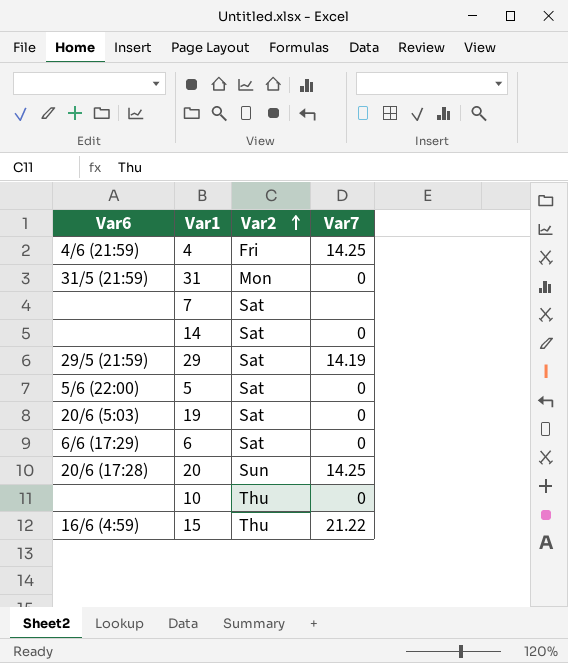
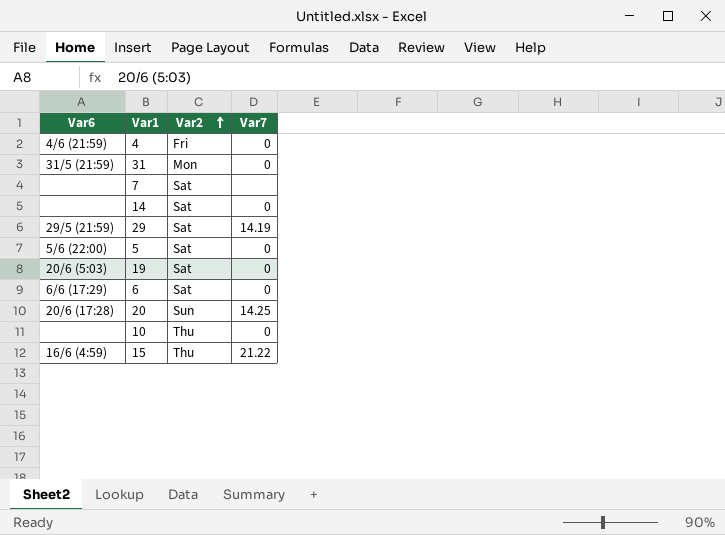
4 | Var7: 14.25 -> 0

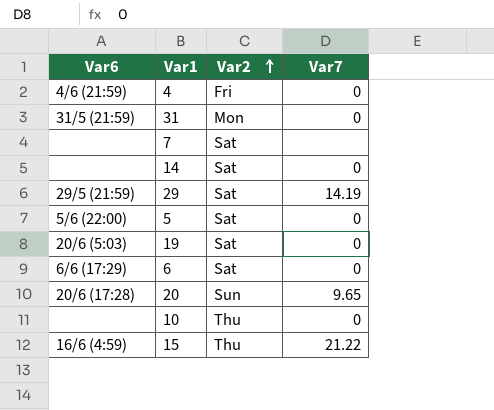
20 | Var7: 14.25 -> 9.65

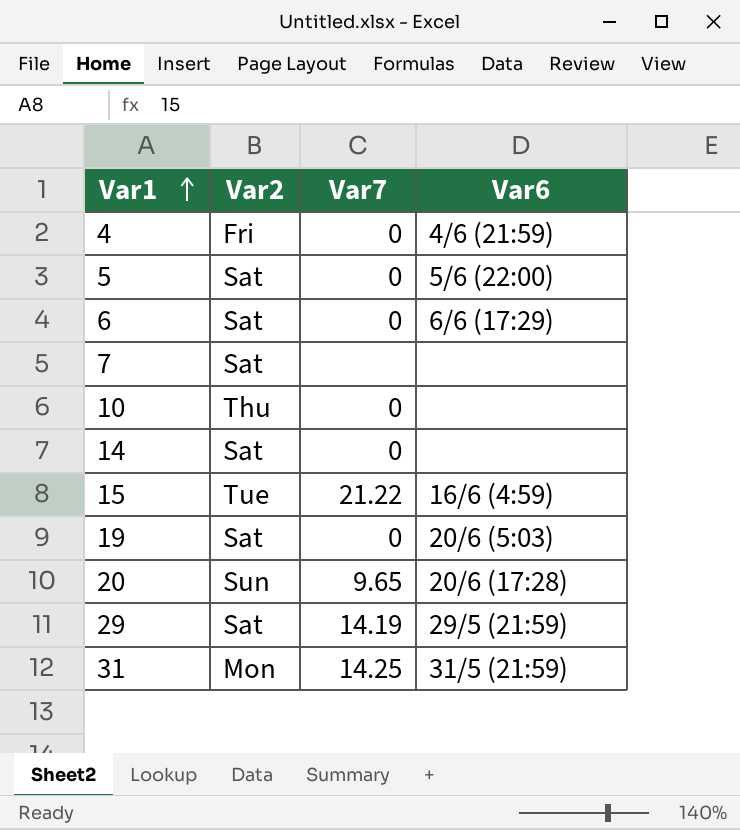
row order: Var2 ascending -> Var1 ascending
column Var6 | position: 1 -> 4
15 | Var2: Thu -> Tue
31 | Var7: 0 -> 14.25

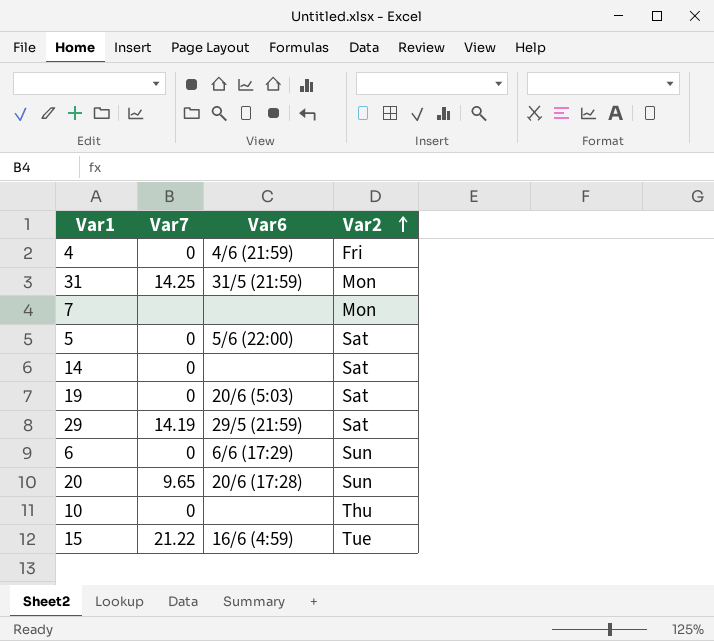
row order: Var1 ascending -> Var2 ascending
column Var2 | position: 2 -> 4
7 | Var2: Sat -> Mon
6 | Var2: Sat -> Sun

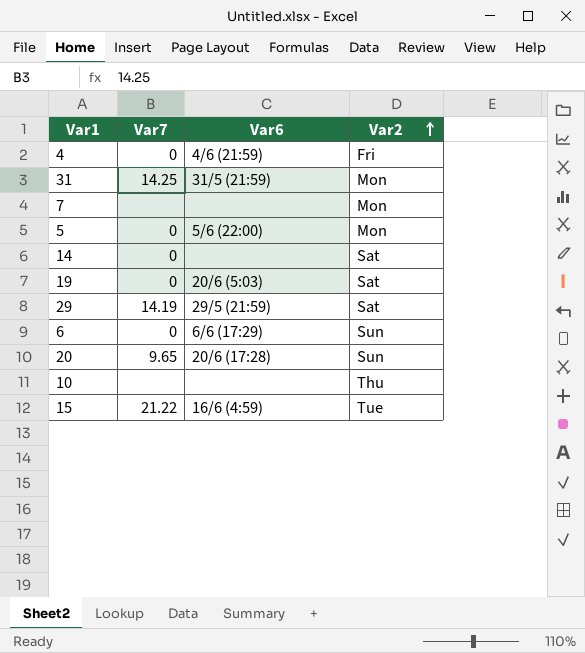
5 | Var2: Sat -> Mon
10 | Var7: 0 -> none

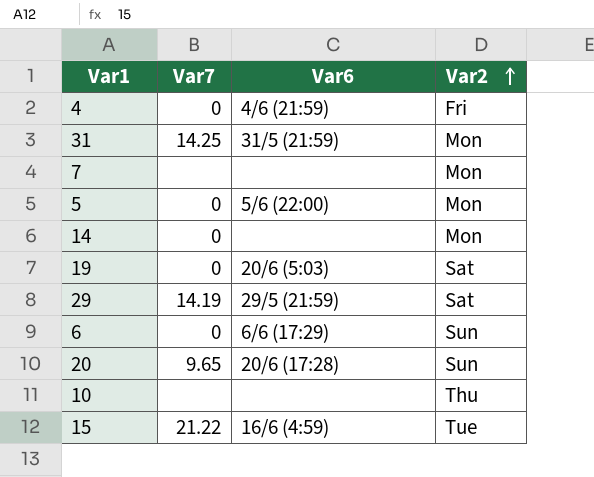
14 | Var2: Sat -> Mon

